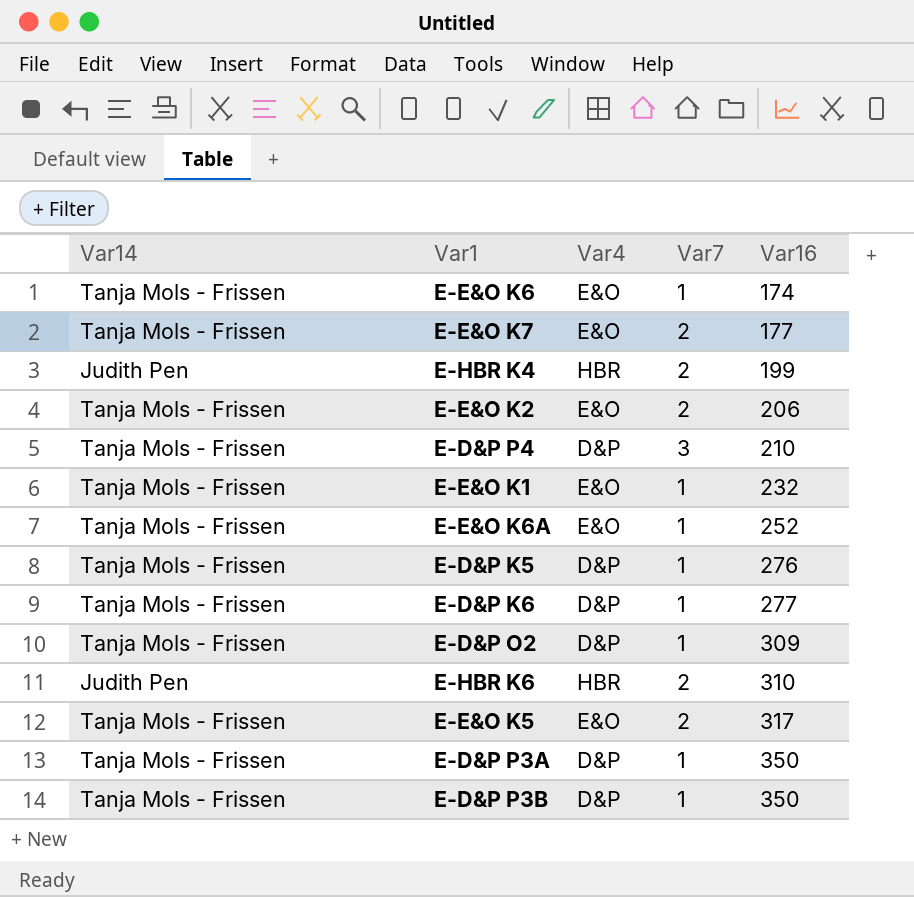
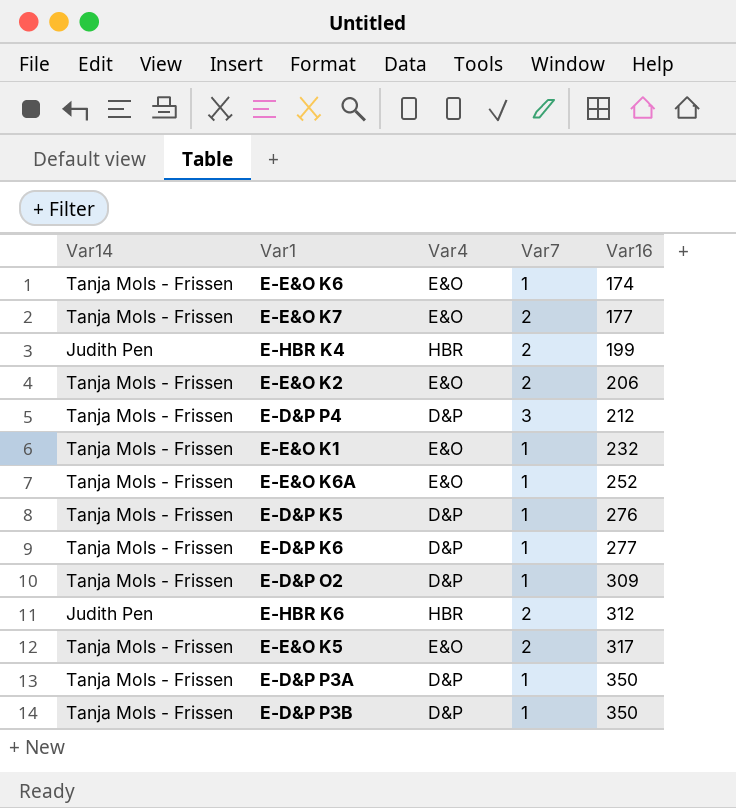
E-D&P P4 | Var16: 210 -> 212
E-HBR K6 | Var16: 310 -> 312

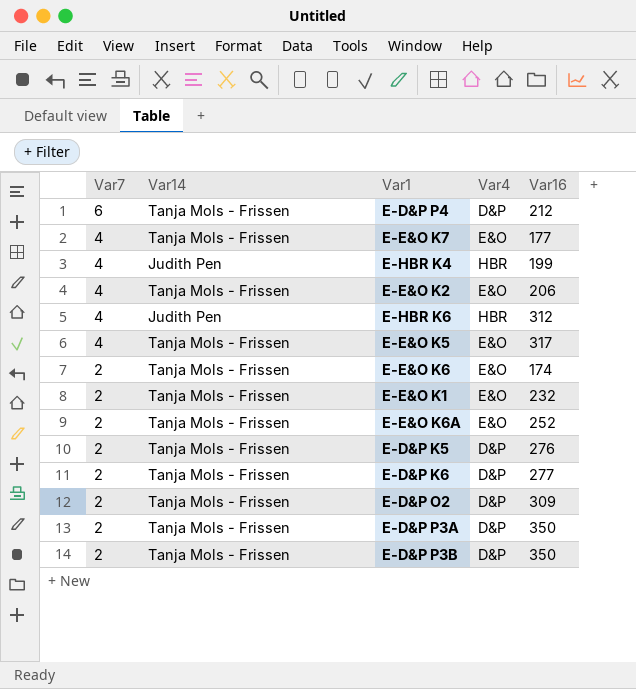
row order: Var16 ascending -> Var7 descending
column Var7 | position: 4 -> 1
E-D&P P4 | Var7: 3 -> 6
E-E&O K7 | Var7: 2 -> 4
E-HBR K4 | Var7: 2 -> 4
E-E&O K2 | Var7: 2 -> 4
E-HBR K6 | Var7: 2 -> 4
E-E&O K5 | Var7: 2 -> 4
E-E&O K6 | Var7: 1 -> 2
E-E&O K1 | Var7: 1 -> 2
E-E&O K6A | Var7: 1 -> 2
E-D&P K5 | Var7: 1 -> 2
E-D&P K6 | Var7: 1 -> 2
E-D&P O2 | Var7: 1 -> 2
E-D&P P3A | Var7: 1 -> 2
E-D&P P3B | Var7: 1 -> 2

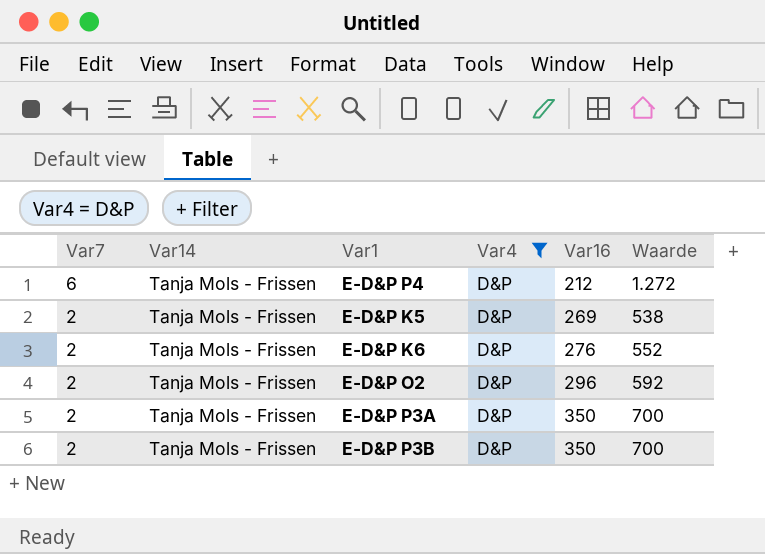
filter: none -> Var4 = D&P
column Waarde | formula: none -> [Var7] * [Var16]
E-D&P K5 | Var16: 276 -> 269
E-D&P K6 | Var16: 277 -> 276
E-D&P O2 | Var16: 309 -> 296

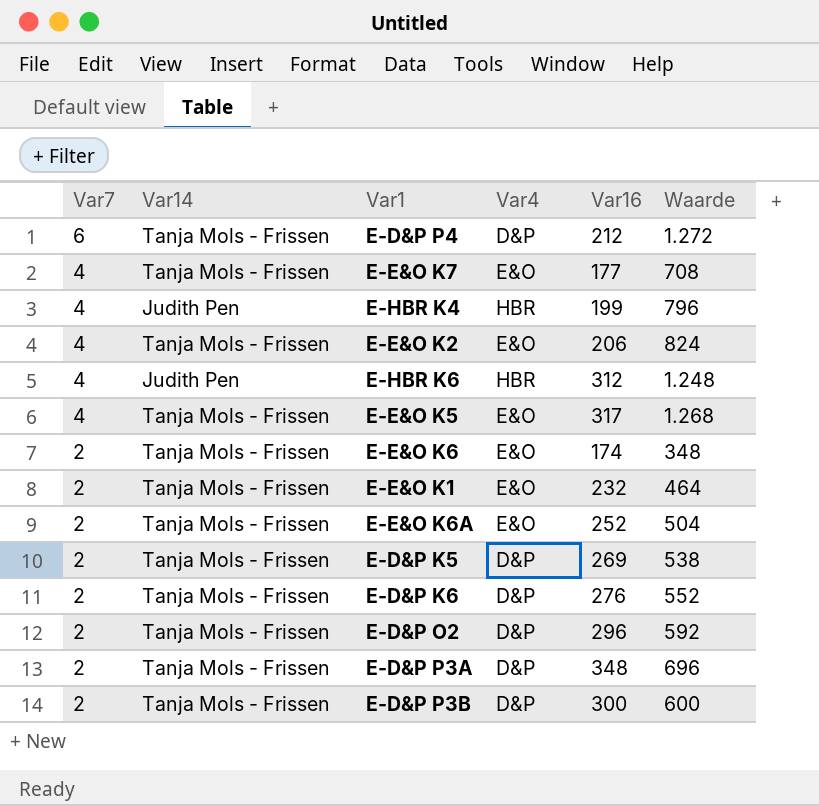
filter: Var4 = D&P -> none
E-D&P P3A | Var16: 350 -> 348
E-D&P P3A | Waarde: 700 -> 696
E-D&P P3B | Var16: 350 -> 300
E-D&P P3B | Waarde: 700 -> 600

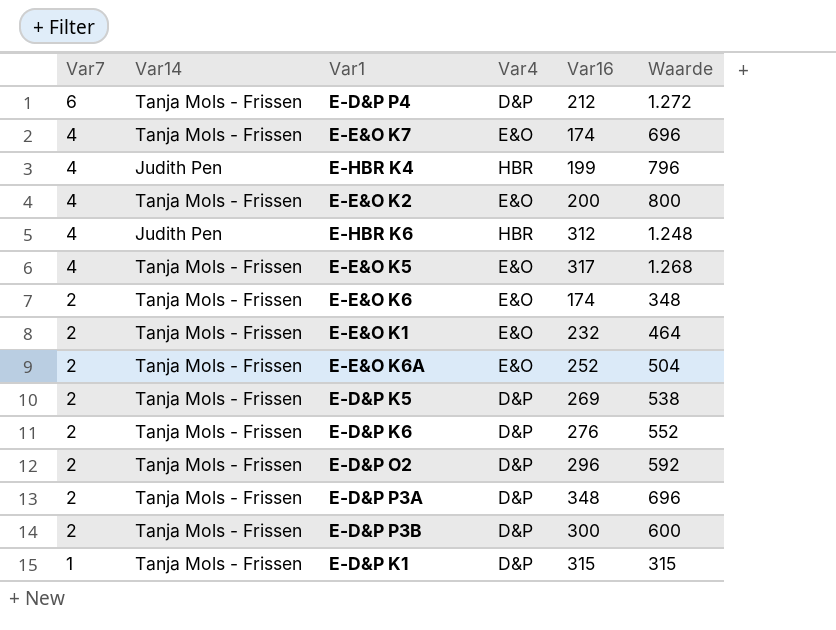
E-E&O K7 | Var16: 177 -> 174
E-E&O K7 | Waarde: 708 -> 696
E-E&O K2 | Var16: 206 -> 200
E-E&O K2 | Waarde: 824 -> 800
row E-D&P K1: none -> 1 | Tanja Mols - Frissen | D&P | 315 | 315

